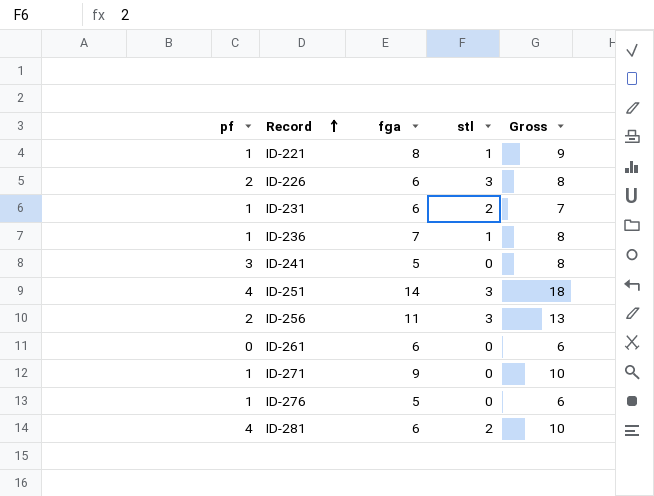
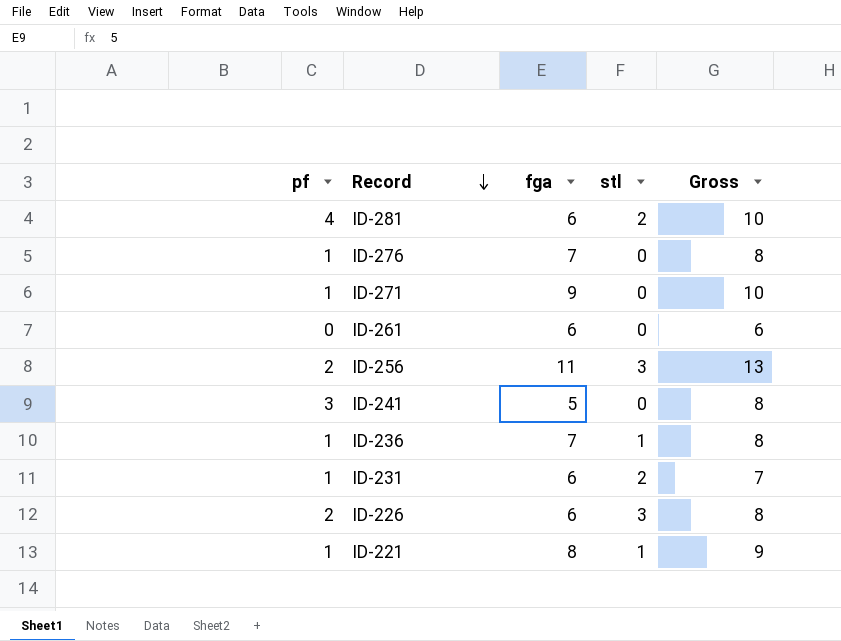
row order: Record ascending -> Record descending
row ID-251: 4 | 14 | 3 | 18 -> none
ID-276 | fga: 5 -> 7
ID-276 | Gross: 6 -> 8

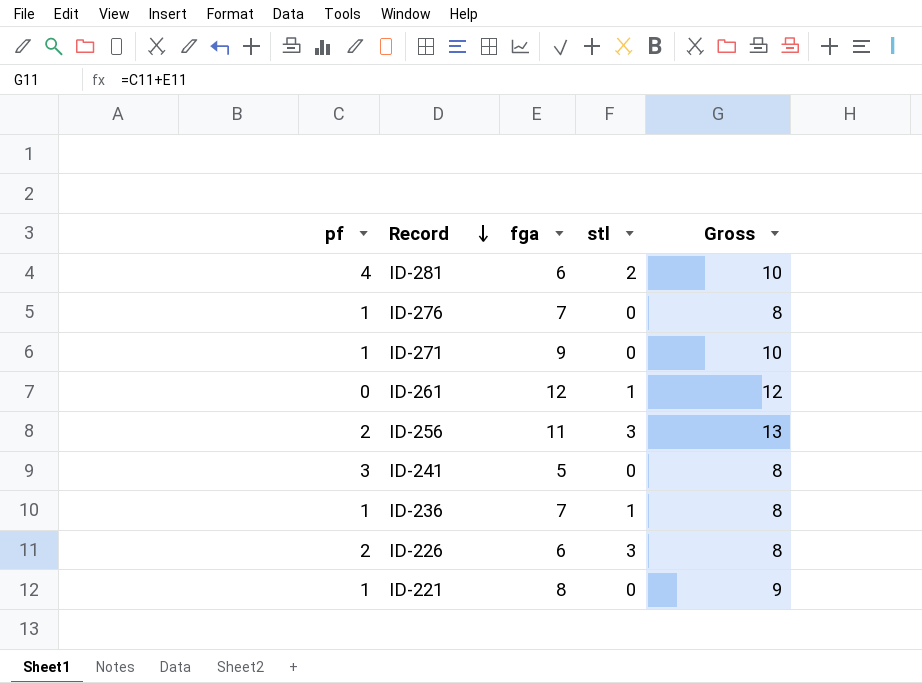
row ID-231: 1 | 6 | 2 | 7 -> none
ID-261 | fga: 6 -> 12
ID-261 | stl: 0 -> 1
ID-261 | Gross: 6 -> 12
ID-221 | stl: 1 -> 0

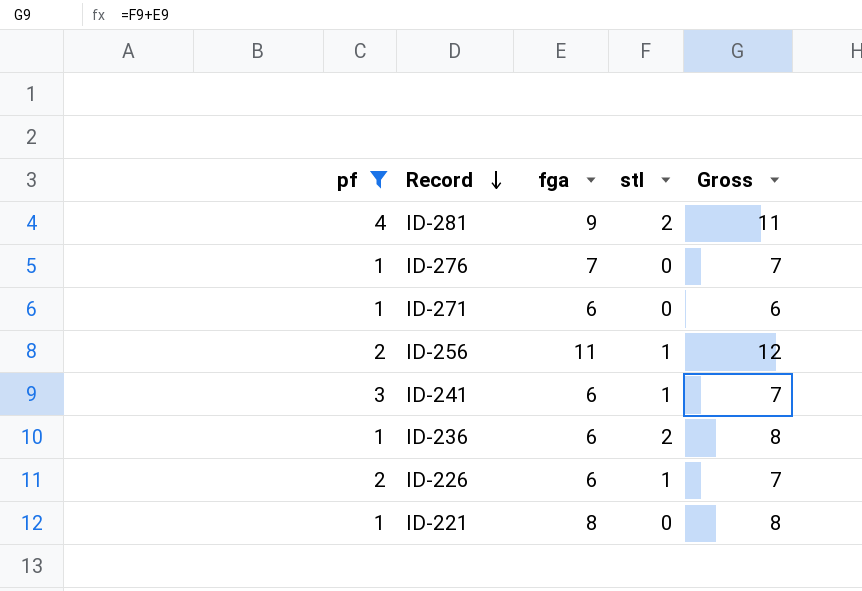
filter: none -> pf != 0
column Gross | formula: [pf] + [fga] -> [fga] + [stl]
ID-281 | fga: 6 -> 9
ID-271 | fga: 9 -> 6
ID-256 | stl: 3 -> 1
ID-241 | fga: 5 -> 6
ID-241 | stl: 0 -> 1
ID-236 | fga: 7 -> 6
ID-236 | stl: 1 -> 2
ID-226 | stl: 3 -> 1

